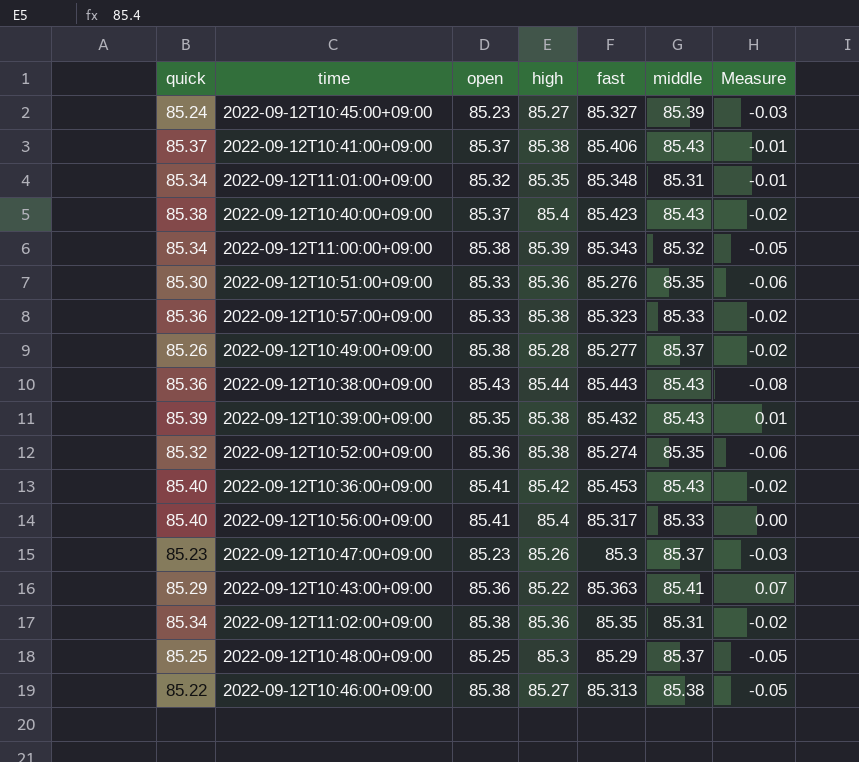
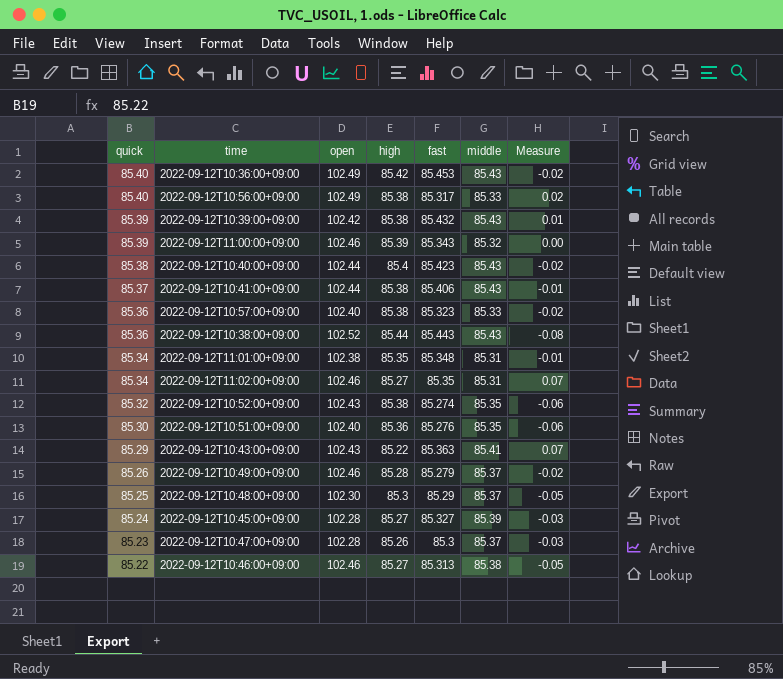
row order: none -> quick descending
2022-09-12T10:36:00+09:00 | open: 85.41 -> 102.49
2022-09-12T10:56:00+09:00 | open: 85.41 -> 102.49
2022-09-12T10:56:00+09:00 | high: 85.4 -> 85.38
2022-09-12T10:56:00+09:00 | Measure: 0.00 -> 0.02
2022-09-12T10:39:00+09:00 | open: 85.35 -> 102.42
2022-09-12T11:00:00+09:00 | quick: 85.34 -> 85.39
2022-09-12T11:00:00+09:00 | open: 85.38 -> 102.46
2022-09-12T11:00:00+09:00 | Measure: -0.05 -> 0.00
2022-09-12T10:40:00+09:00 | open: 85.37 -> 102.44
2022-09-12T10:41:00+09:00 | open: 85.37 -> 102.44
2022-09-12T10:57:00+09:00 | open: 85.33 -> 102.40
2022-09-12T10:38:00+09:00 | open: 85.43 -> 102.52
2022-09-12T11:01:00+09:00 | open: 85.32 -> 102.38
2022-09-12T11:02:00+09:00 | open: 85.38 -> 102.46
2022-09-12T11:02:00+09:00 | high: 85.36 -> 85.27
2022-09-12T11:02:00+09:00 | Measure: -0.02 -> 0.07
2022-09-12T10:52:00+09:00 | open: 85.36 -> 102.43
2022-09-12T10:51:00+09:00 | open: 85.33 -> 102.40
2022-09-12T10:43:00+09:00 | open: 85.36 -> 102.43
2022-09-12T10:49:00+09:00 | open: 85.38 -> 102.46
2022-09-12T10:49:00+09:00 | fast: 85.277 -> 85.279
2022-09-12T10:48:00+09:00 | open: 85.25 -> 102.30
2022-09-12T10:45:00+09:00 | open: 85.23 -> 102.28
2022-09-12T10:47:00+09:00 | open: 85.23 -> 102.28
2022-09-12T10:46:00+09:00 | open: 85.38 -> 102.46

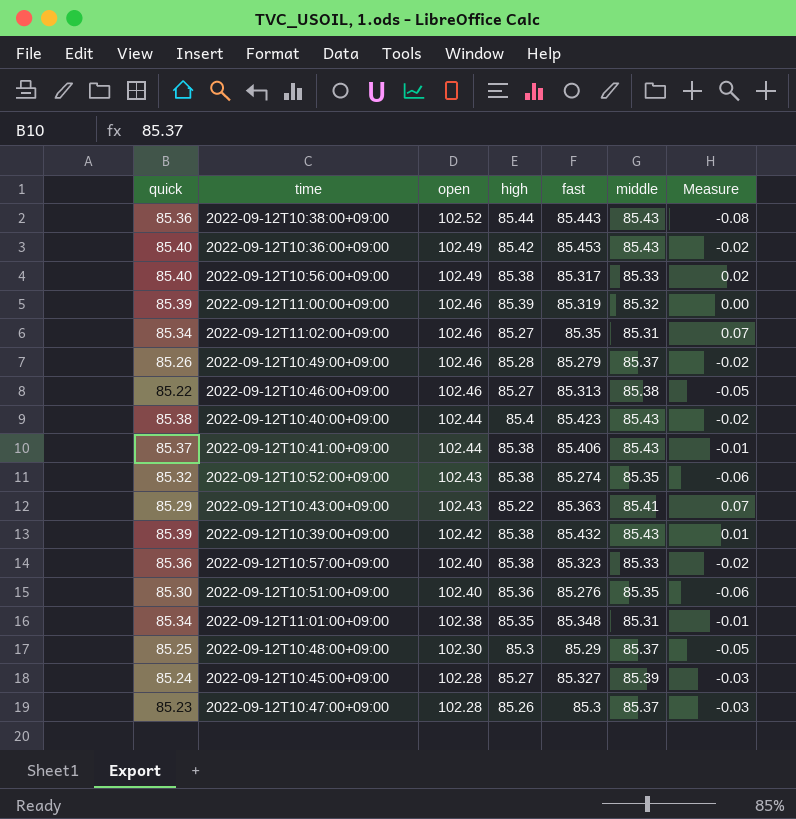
row order: quick descending -> open descending
2022-09-12T11:00:00+09:00 | fast: 85.343 -> 85.319

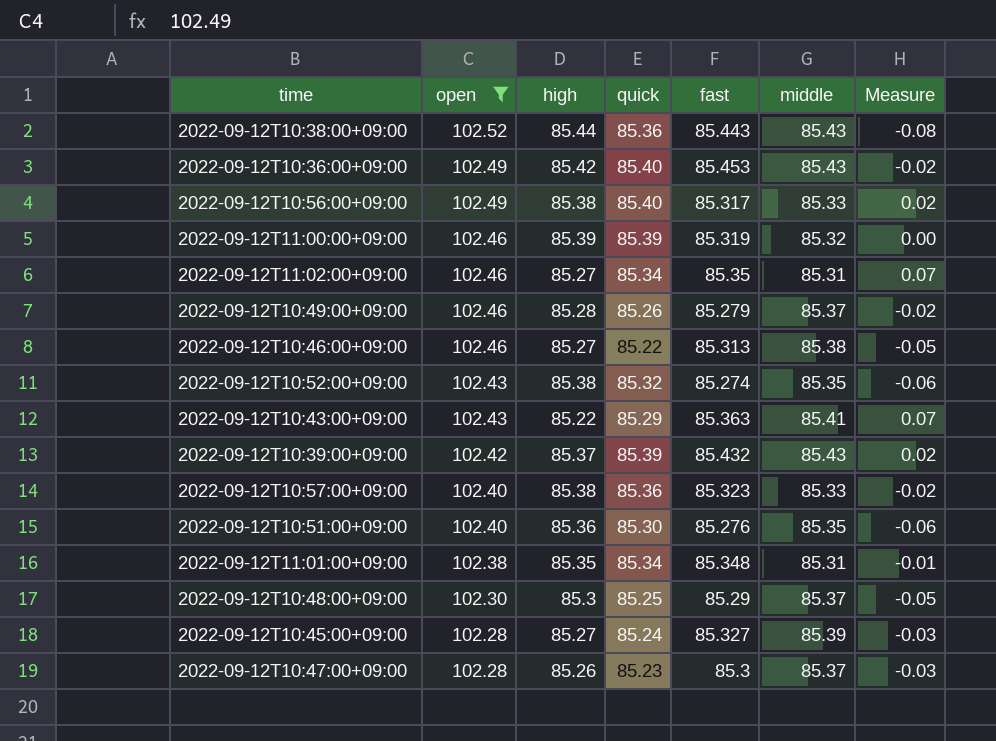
filter: none -> open != 102.44
column quick | position: 1 -> 4
2022-09-12T10:39:00+09:00 | high: 85.38 -> 85.37
2022-09-12T10:39:00+09:00 | Measure: 0.01 -> 0.02

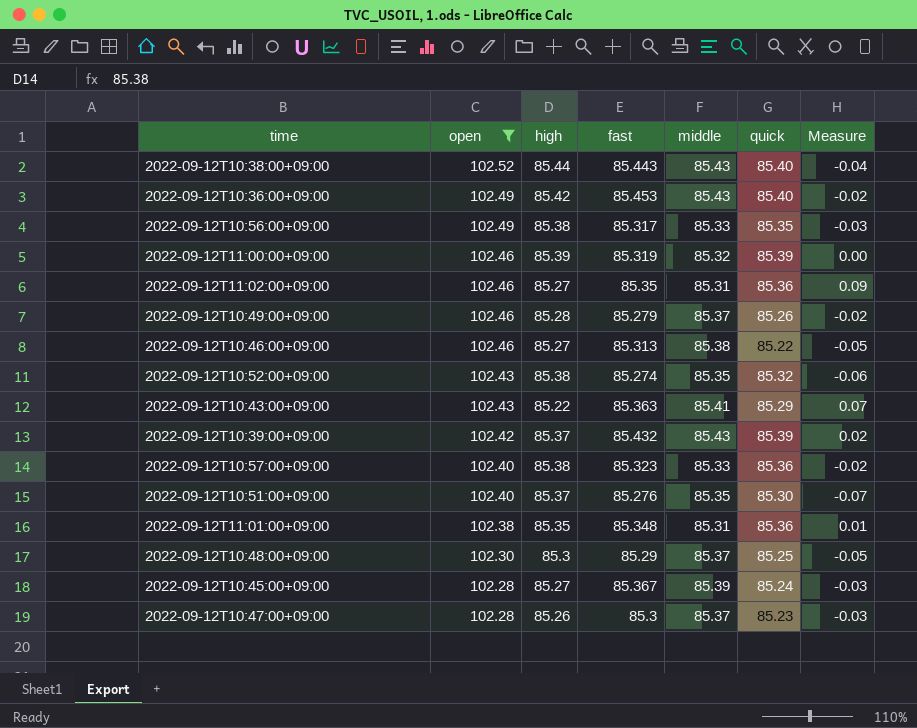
column quick | position: 4 -> 6
2022-09-12T10:38:00+09:00 | quick: 85.36 -> 85.40
2022-09-12T10:38:00+09:00 | Measure: -0.08 -> -0.04
2022-09-12T10:56:00+09:00 | quick: 85.40 -> 85.35
2022-09-12T10:56:00+09:00 | Measure: 0.02 -> -0.03
2022-09-12T11:02:00+09:00 | quick: 85.34 -> 85.36
2022-09-12T11:02:00+09:00 | Measure: 0.07 -> 0.09
2022-09-12T10:51:00+09:00 | high: 85.36 -> 85.37
2022-09-12T10:51:00+09:00 | Measure: -0.06 -> -0.07
2022-09-12T11:01:00+09:00 | quick: 85.34 -> 85.36
2022-09-12T11:01:00+09:00 | Measure: -0.01 -> 0.01
2022-09-12T10:45:00+09:00 | fast: 85.327 -> 85.367

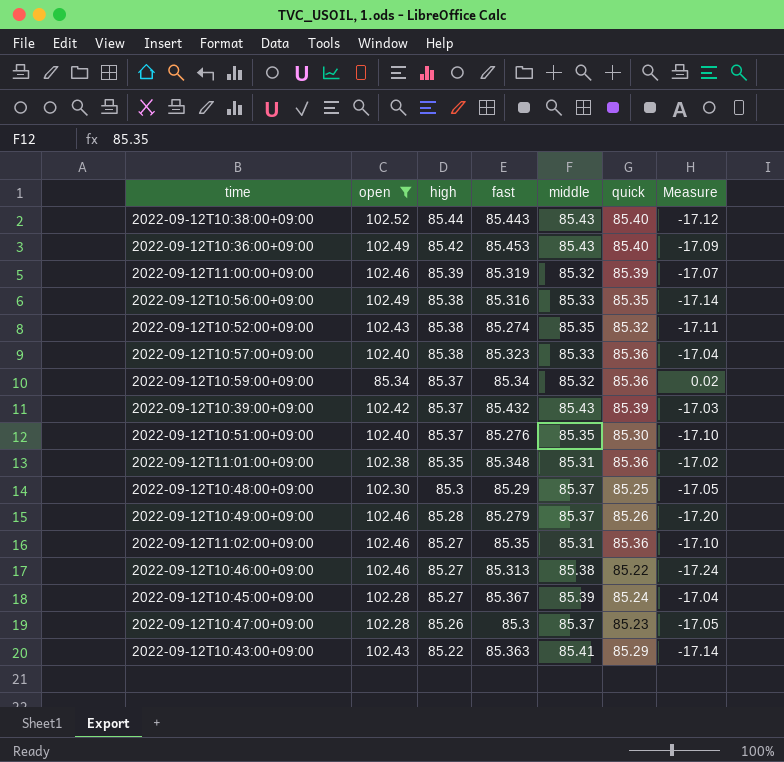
row order: open descending -> high descending
column Measure | formula: [quick] - [high] -> [quick] - [open]
2022-09-12T10:56:00+09:00 | fast: 85.317 -> 85.316
row 2022-09-12T10:59:00+09:00: none -> 85.34 | 85.37 | 85.34 | 85.32 | 85.36 | 0.02

